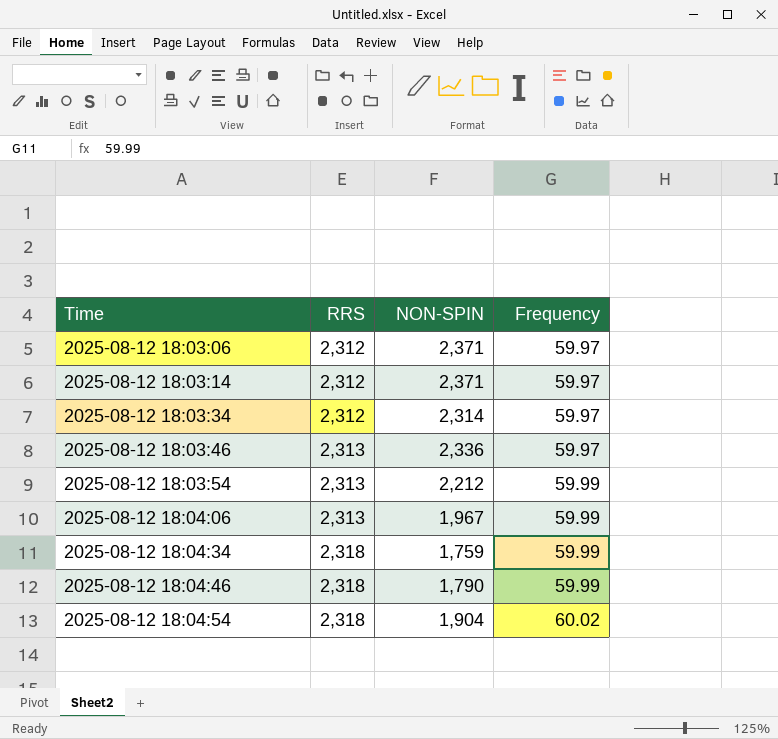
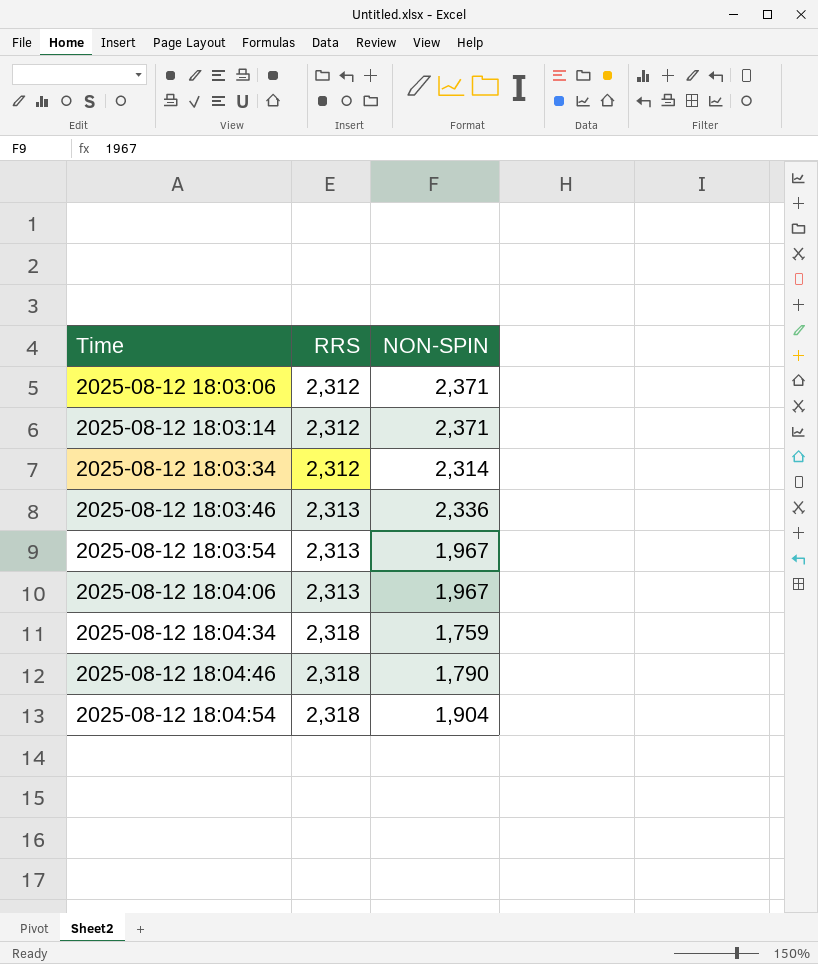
column Frequency | position: 4 -> none
2025-08-12 18:03:54 | NON-SPIN: 2,212 -> 1,967

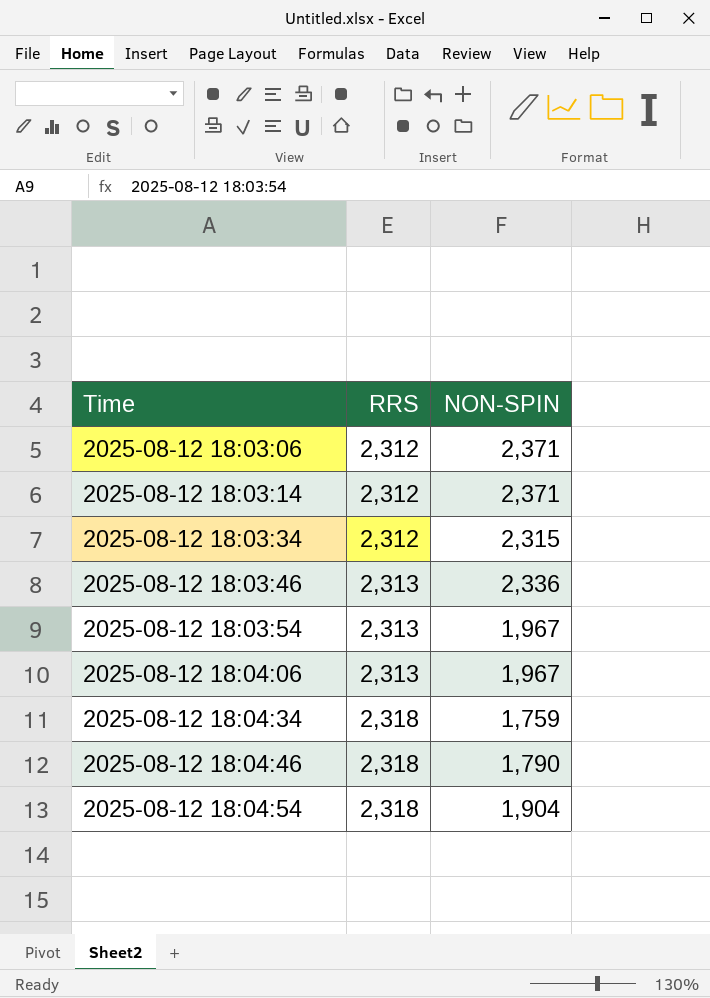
2025-08-12 18:03:34 | NON-SPIN: 2,314 -> 2,315

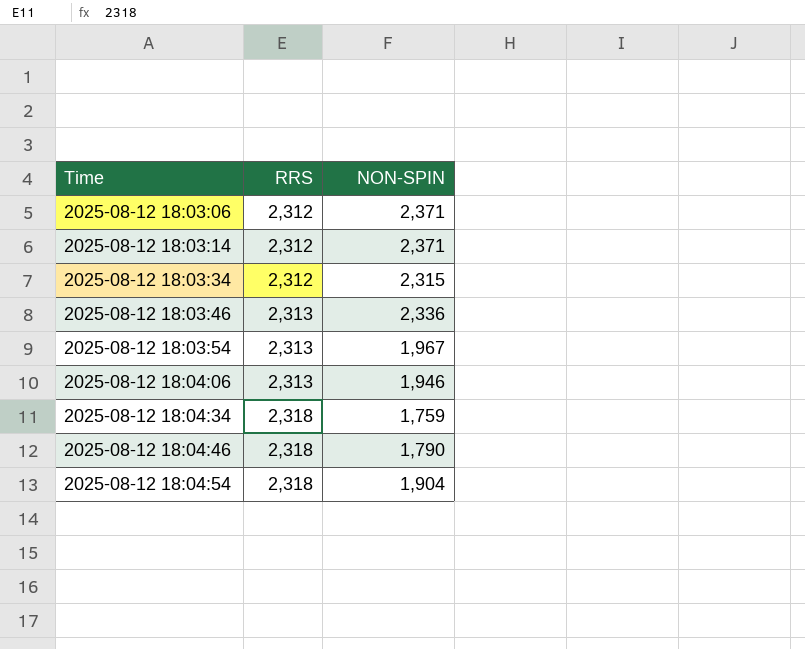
2025-08-12 18:04:06 | NON-SPIN: 1,967 -> 1,946

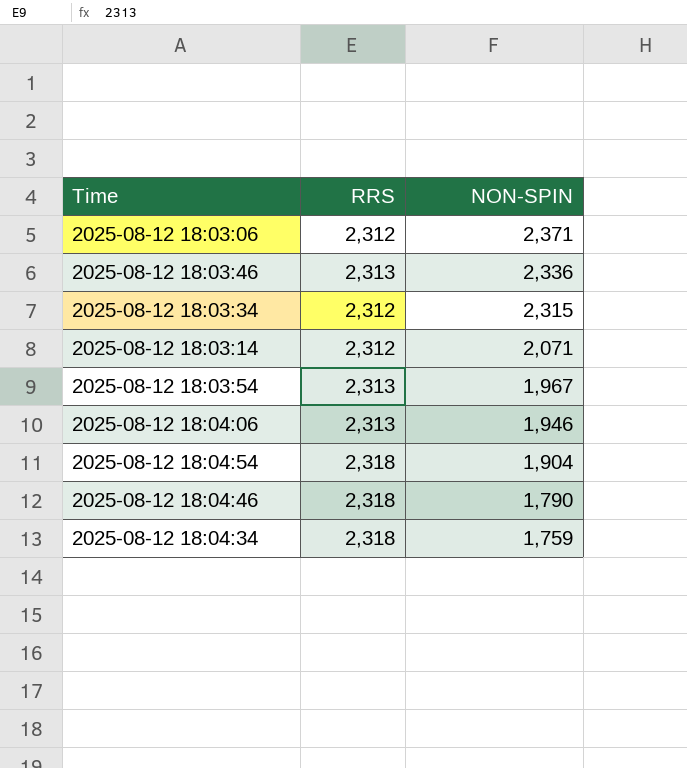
row order: Time ascending -> NON-SPIN descending
2025-08-12 18:03:14 | NON-SPIN: 2,371 -> 2,071

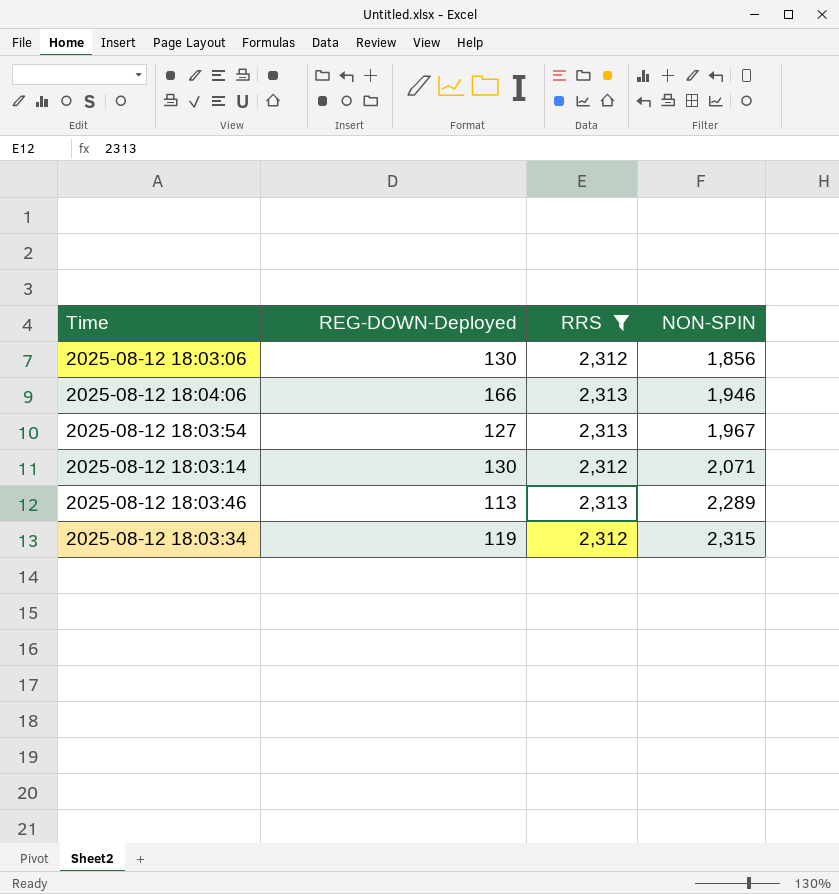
filter: none -> RRS != 2,318
row order: NON-SPIN descending -> NON-SPIN ascending
column REG-DOWN-Deployed | position: none -> 2
2025-08-12 18:03:06 | NON-SPIN: 2,371 -> 1,856
2025-08-12 18:03:46 | NON-SPIN: 2,336 -> 2,289

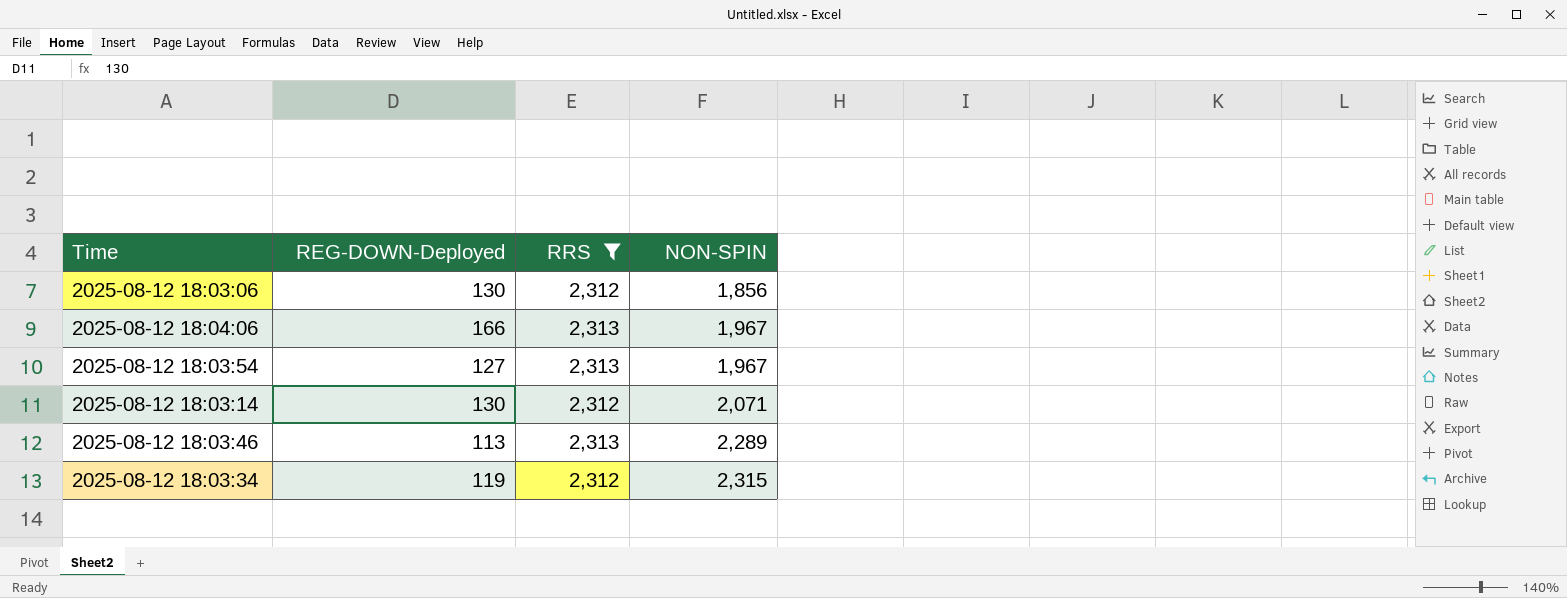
2025-08-12 18:04:06 | NON-SPIN: 1,946 -> 1,967

